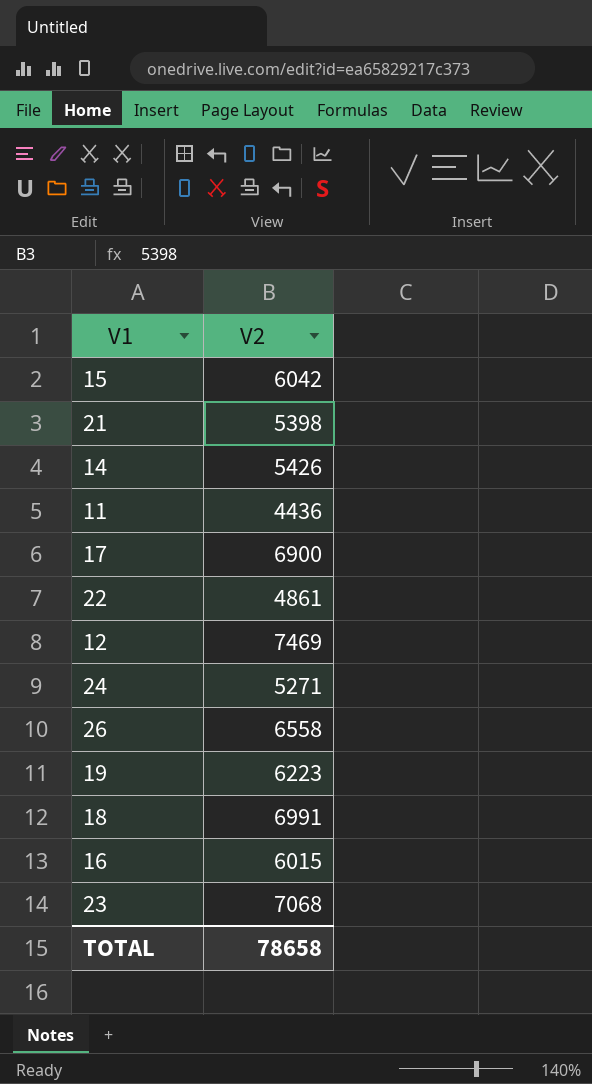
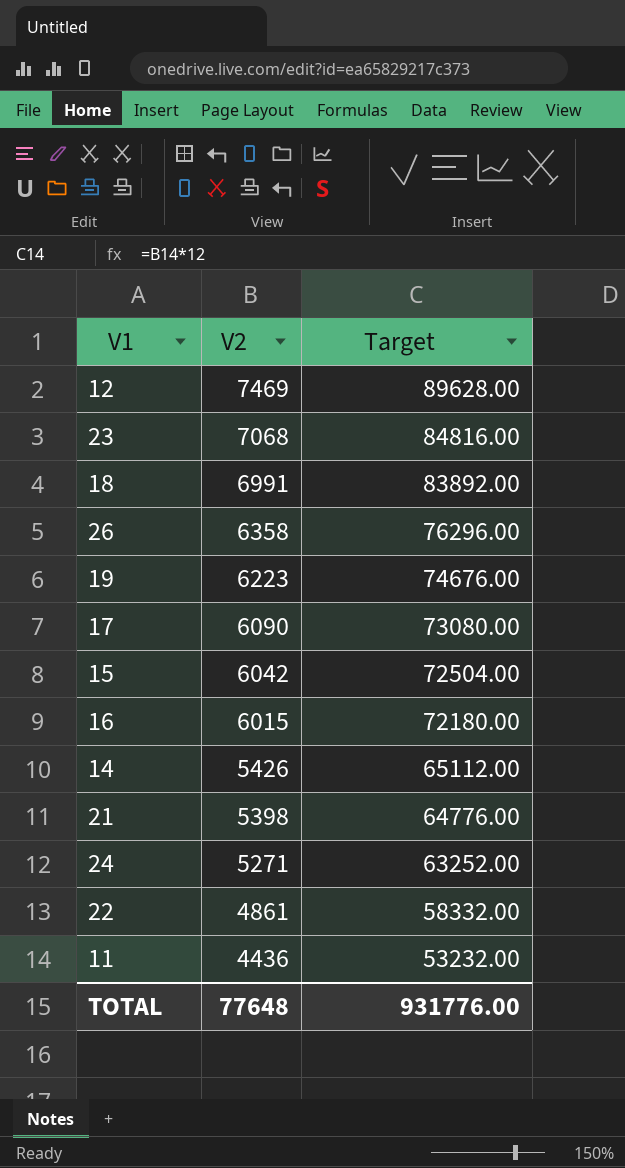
row order: none -> V2 descending
column Target | formula: none -> [V2] * 12
26 | V2: 6558 -> 6358
17 | V2: 6900 -> 6090
TOTAL | V2: 78658 -> 77648

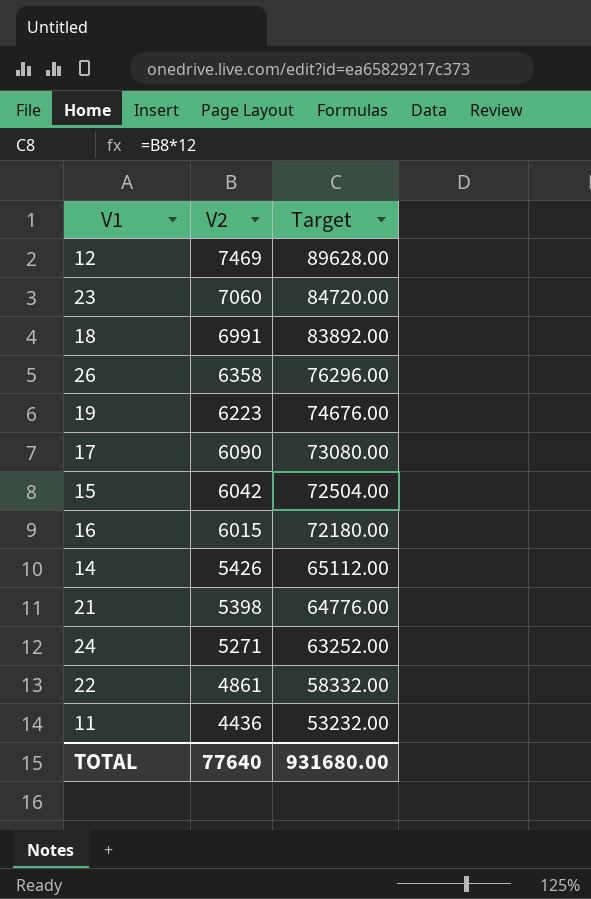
23 | V2: 7068 -> 7060
23 | Target: 84816.00 -> 84720.00
TOTAL | V2: 77648 -> 77640
TOTAL | Target: 931776.00 -> 931680.00

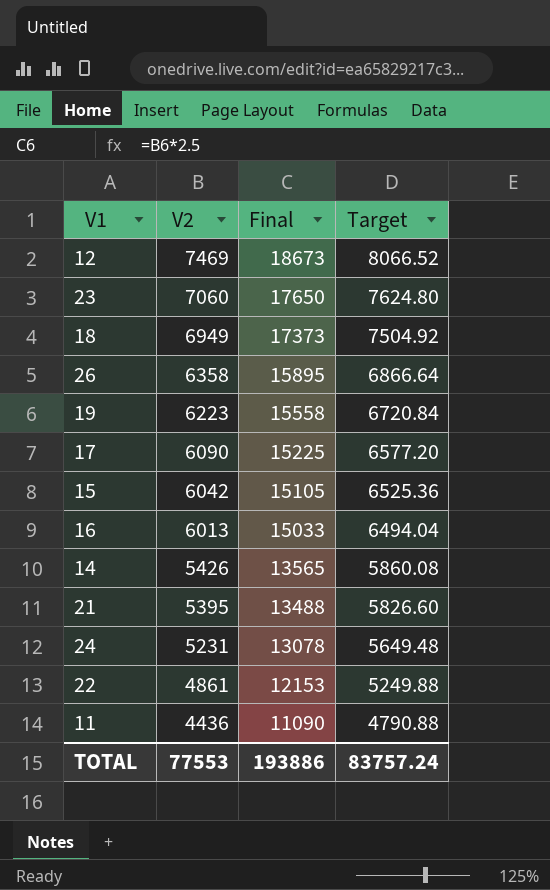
column Final | formula: none -> [V2] * 2.5
column Target | formula: [V2] * 12 -> [V2] * 1.08
18 | V2: 6991 -> 6949
16 | V2: 6015 -> 6013
21 | V2: 5398 -> 5395
24 | V2: 5271 -> 5231
TOTAL | V2: 77640 -> 77553
TOTAL | Target: 931680.00 -> 83757.24

